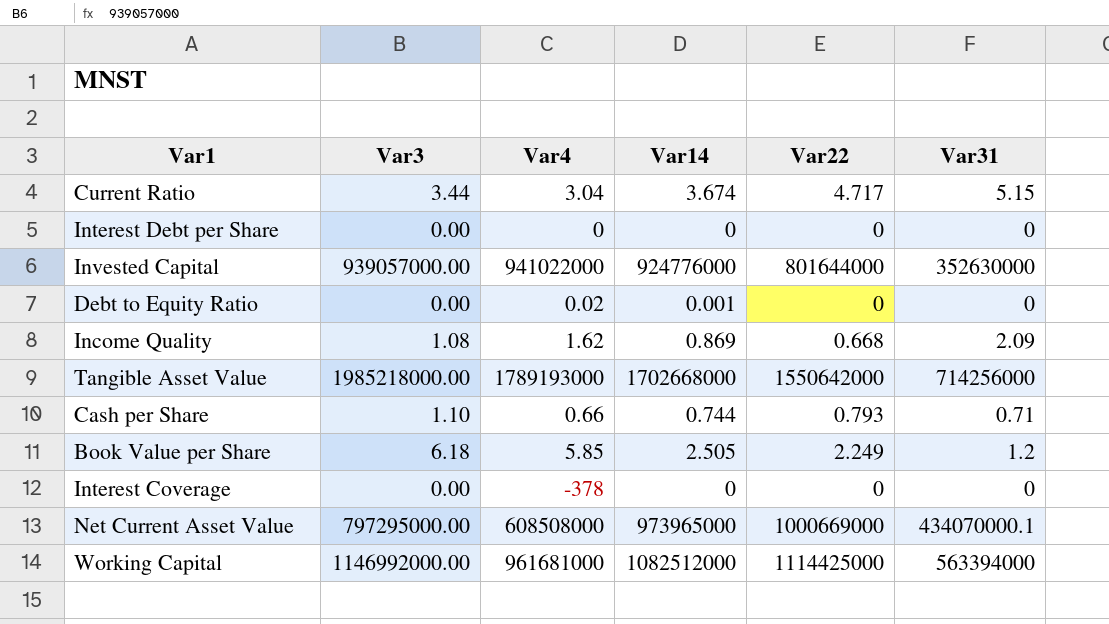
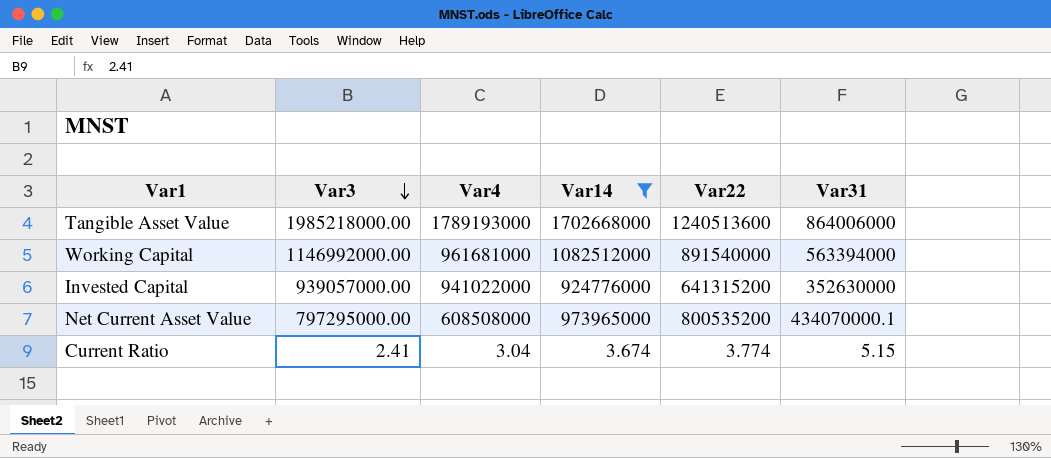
filter: none -> Var14 >= 3.674
row order: none -> Var3 descending
Tangible Asset Value | Var22: 1550642000 -> 1240513600
Tangible Asset Value | Var31: 714256000 -> 864006000
Working Capital | Var22: 1114425000 -> 891540000
Invested Capital | Var22: 801644000 -> 641315200
Net Current Asset Value | Var22: 1000669000 -> 800535200
Current Ratio | Var3: 3.44 -> 2.41
Current Ratio | Var22: 4.717 -> 3.774

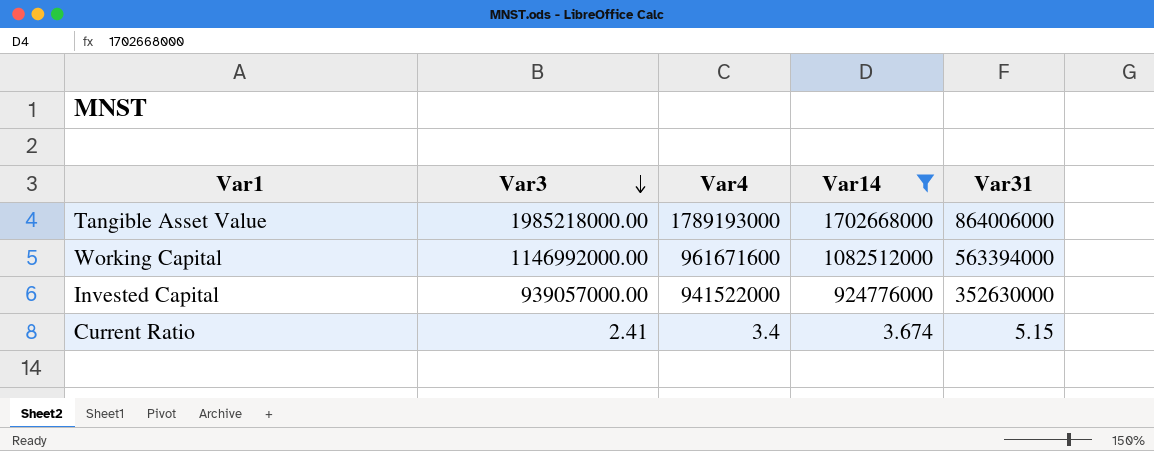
column Var22 | position: 5 -> none
row Net Current Asset Value: 797295000.00 | 608508000 | 973965000 | 800535200 | 434070000.1 -> none
Working Capital | Var4: 961681000 -> 961671600
Invested Capital | Var4: 941022000 -> 941522000
Current Ratio | Var4: 3.04 -> 3.4

